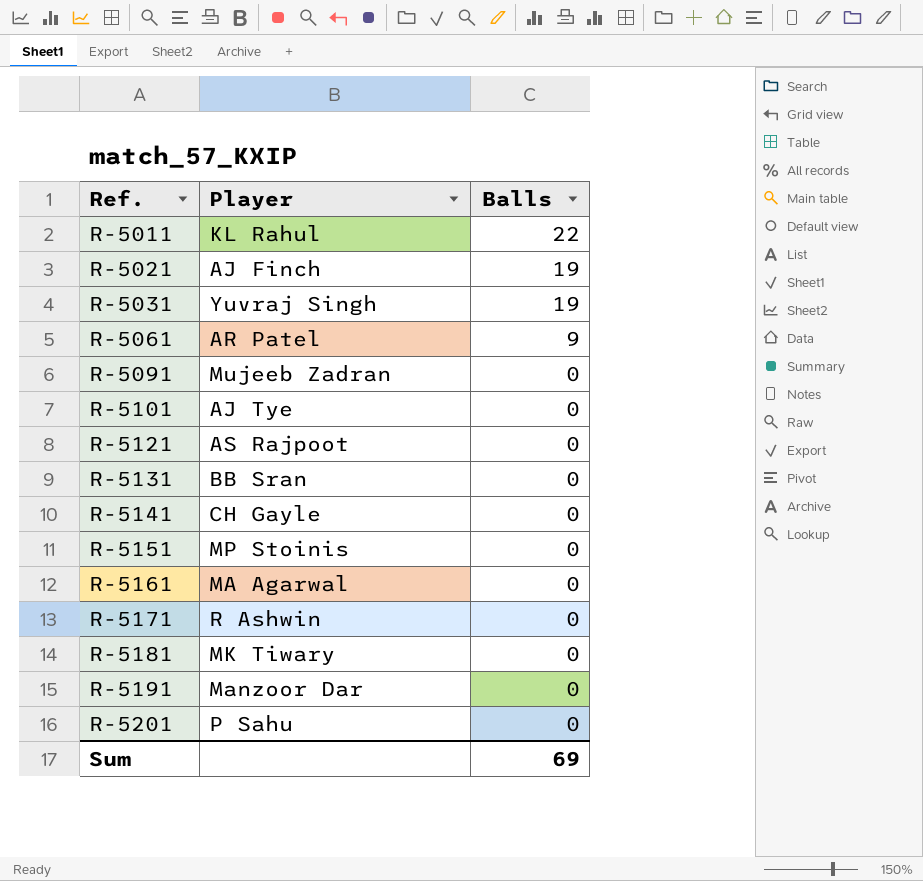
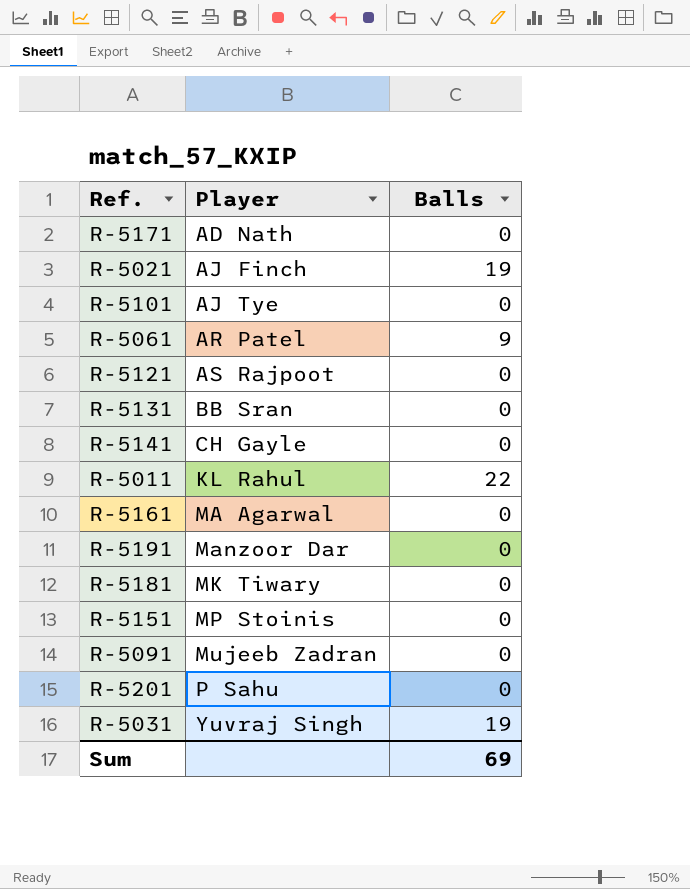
row order: Ref. ascending -> Player ascending
R-5171 | Player: R Ashwin -> AD Nath

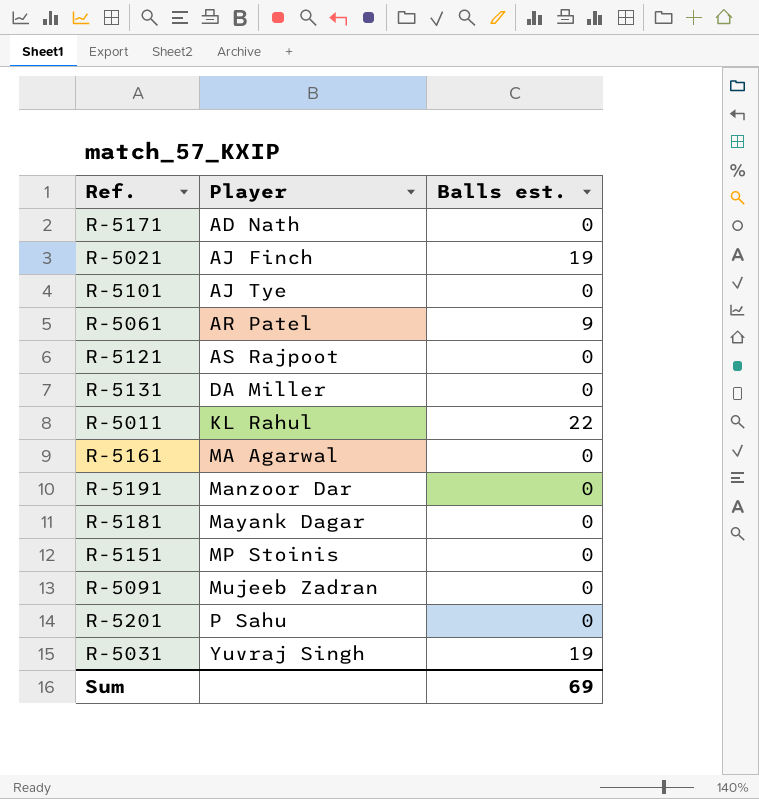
column name: Balls -> Balls est.
row R-5141: CH Gayle | 0 -> none
R-5131 | Player: BB Sran -> DA Miller
R-5181 | Player: MK Tiwary -> Mayank Dagar

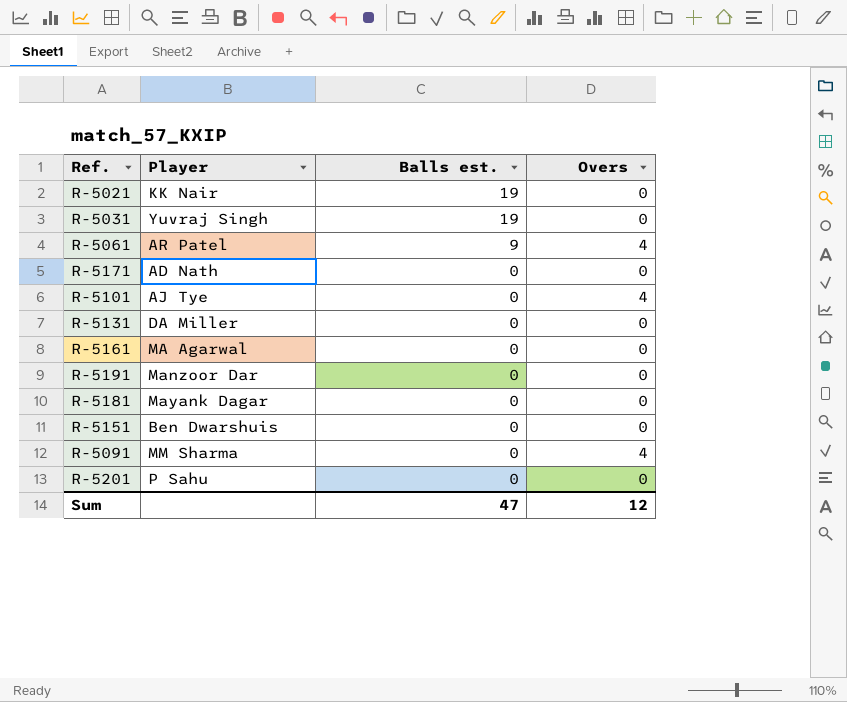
row order: Player ascending -> Balls est. descending
column Overs | position: none -> 4
row R-5121: AS Rajpoot | 0 -> none
row R-5011: KL Rahul | 22 -> none
R-5021 | Player: AJ Finch -> KK Nair
R-5151 | Player: MP Stoinis -> Ben Dwarshuis
R-5091 | Player: Mujeeb Zadran -> MM Sharma
Sum | Balls est.: 69 -> 47

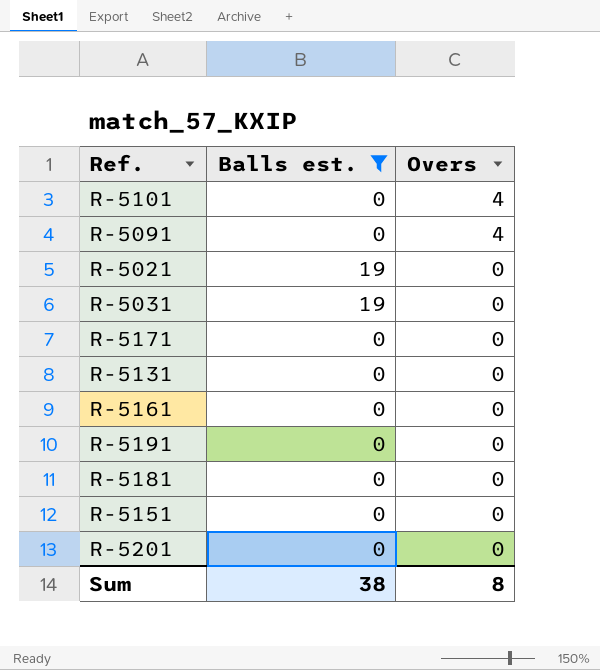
filter: none -> Balls est. != 9
row order: Balls est. descending -> Overs descending
column Player | position: 2 -> none
Sum | Balls est.: 47 -> 38
Sum | Overs: 12 -> 8

